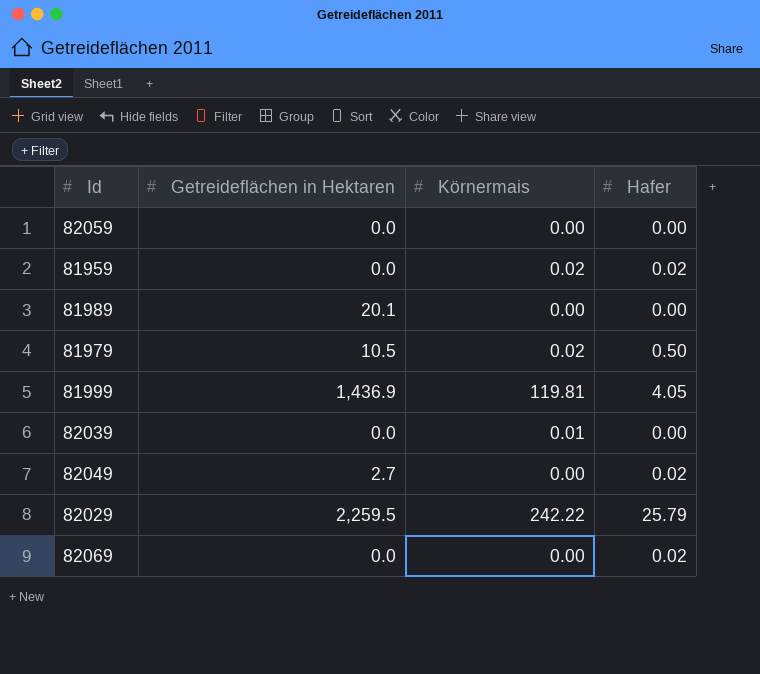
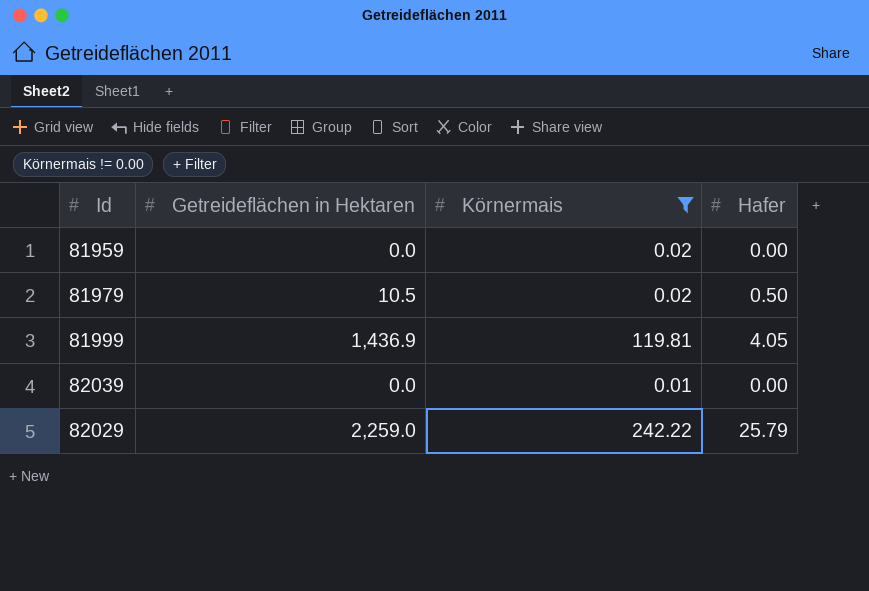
filter: none -> Körnermais != 0.00
81959 | Hafer: 0.02 -> 0.00
82029 | Getreideflächen in Hektaren: 2,259.5 -> 2,259.0

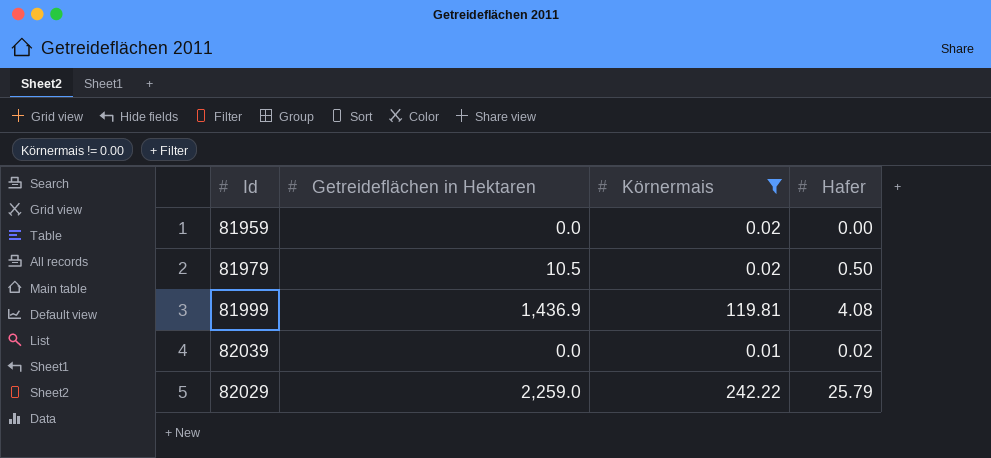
81999 | Hafer: 4.05 -> 4.08
82039 | Hafer: 0.00 -> 0.02

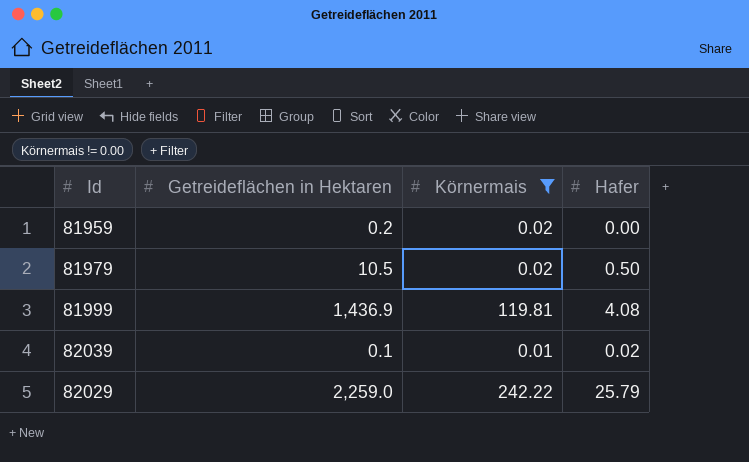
81959 | Getreideflächen in Hektaren: 0.0 -> 0.2
82039 | Getreideflächen in Hektaren: 0.0 -> 0.1

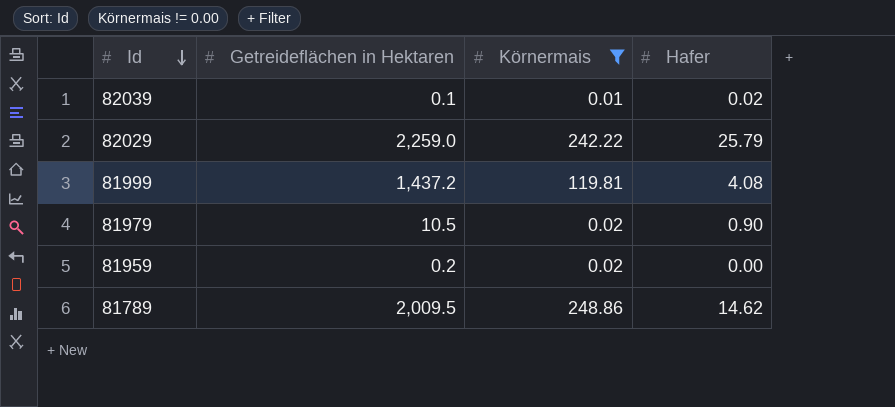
row order: none -> Id descending
81999 | Getreideflächen in Hektaren: 1,436.9 -> 1,437.2
81979 | Hafer: 0.50 -> 0.90
row 81789: none -> 2,009.5 | 248.86 | 14.62

